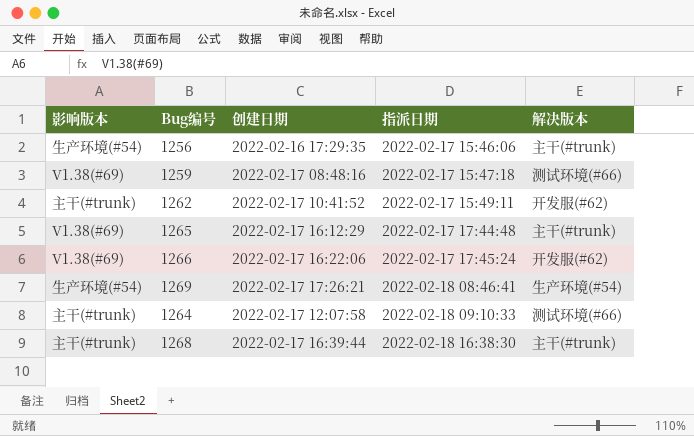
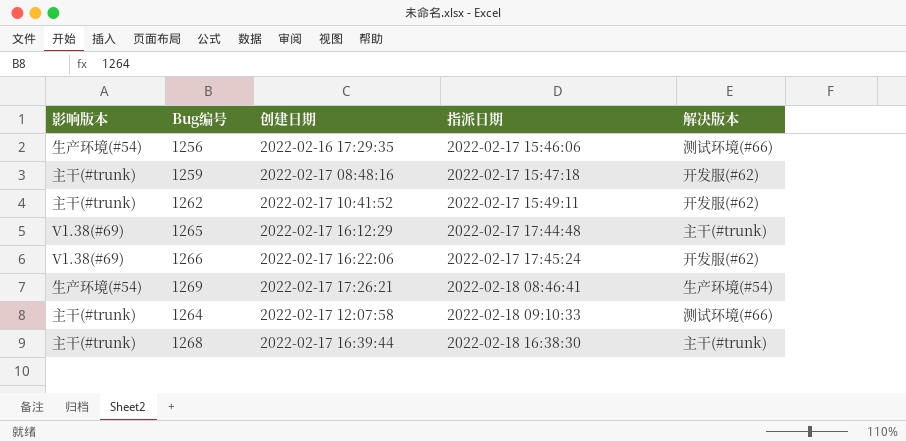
1256 | 解决版本: 主干(#trunk) -> 测试环境(#66)
1259 | 影响版本: V1.38(#69) -> 主干(#trunk)
1259 | 解决版本: 测试环境(#66) -> 开发服(#62)

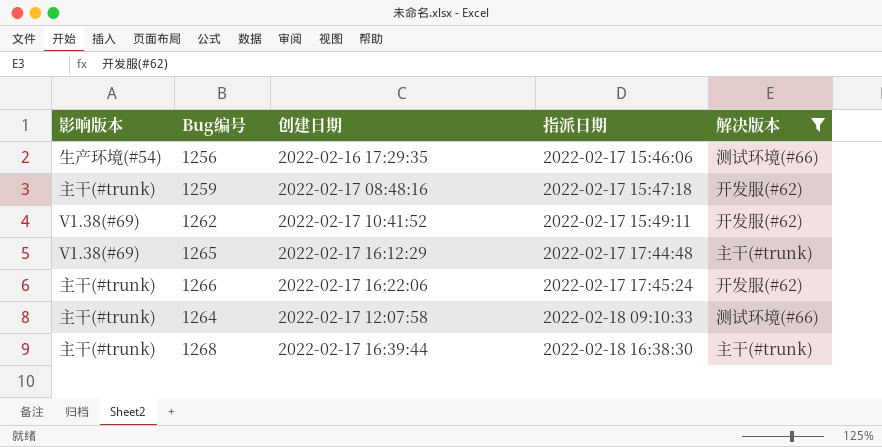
filter: none -> 解决版本 != 生产环境(#54)
1262 | 影响版本: 主干(#trunk) -> V1.38(#69)
1266 | 影响版本: V1.38(#69) -> 主干(#trunk)

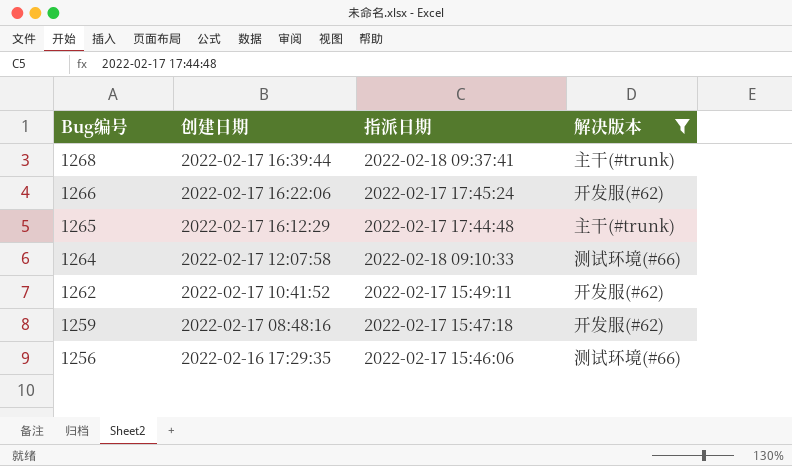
row order: 指派日期 ascending -> Bug编号 descending
column 影响版本 | position: 1 -> none
1268 | 指派日期: 2022-02-18 16:38:30 -> 2022-02-18 09:37:41

